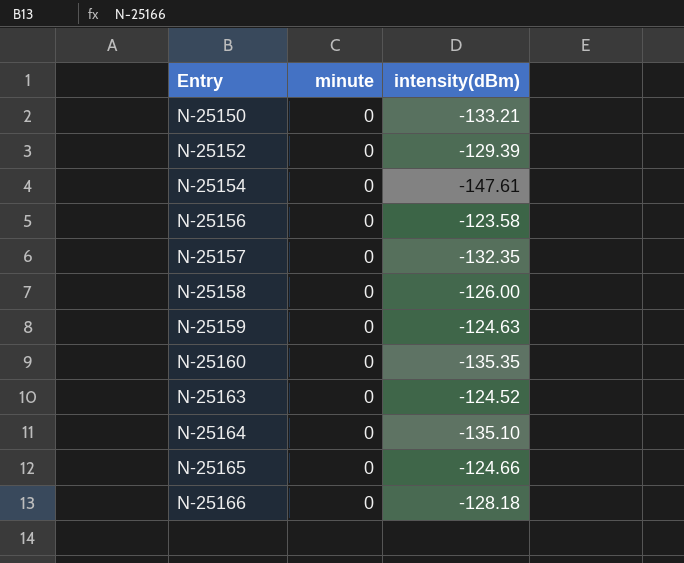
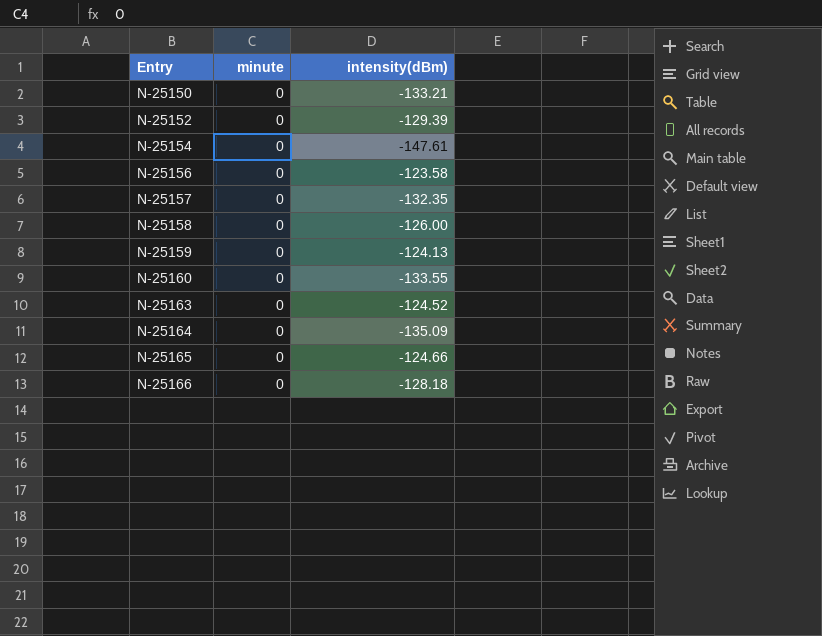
N-25159 | intensity(dBm): -124.63 -> -124.13
N-25160 | intensity(dBm): -135.35 -> -133.55
N-25164 | intensity(dBm): -135.10 -> -135.09

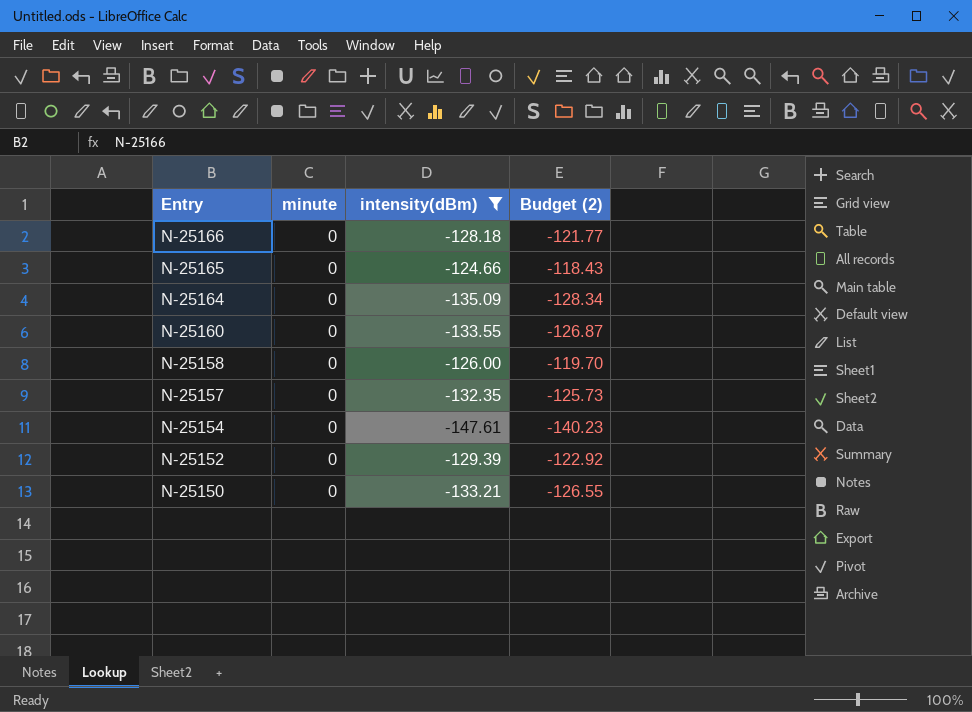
filter: none -> intensity(dBm) <= -124.66
row order: Entry ascending -> Entry descending
column Budget (2) | formula: none -> [intensity(dBm)] * 0.95

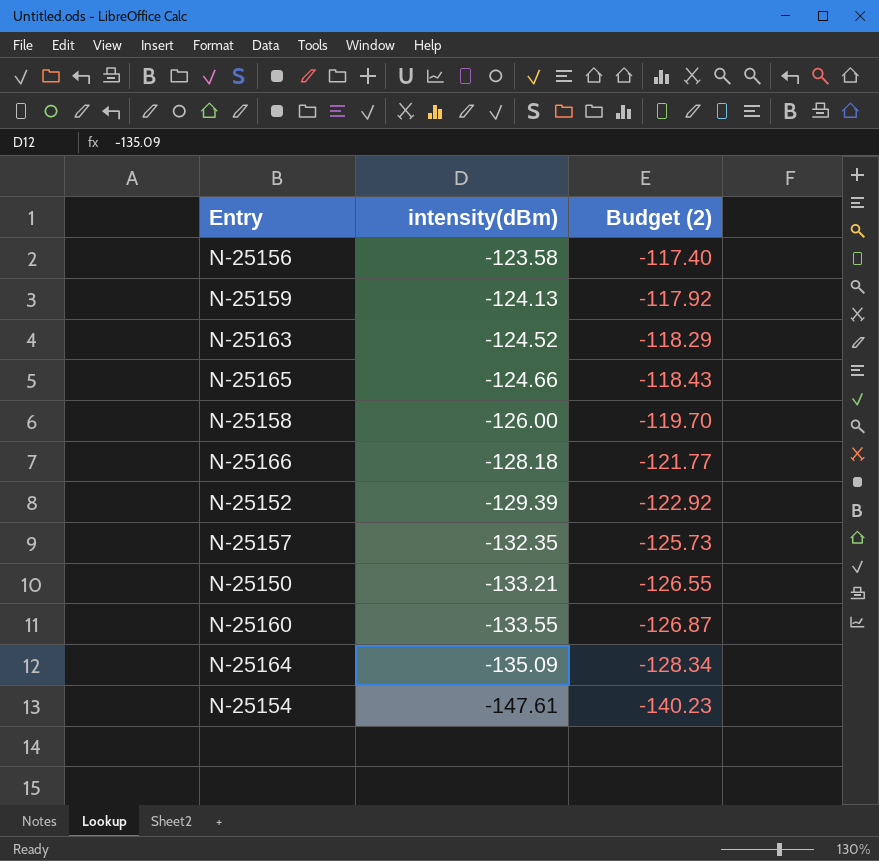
filter: intensity(dBm) <= -124.66 -> none
row order: Entry descending -> intensity(dBm) descending
column minute | position: 2 -> none

